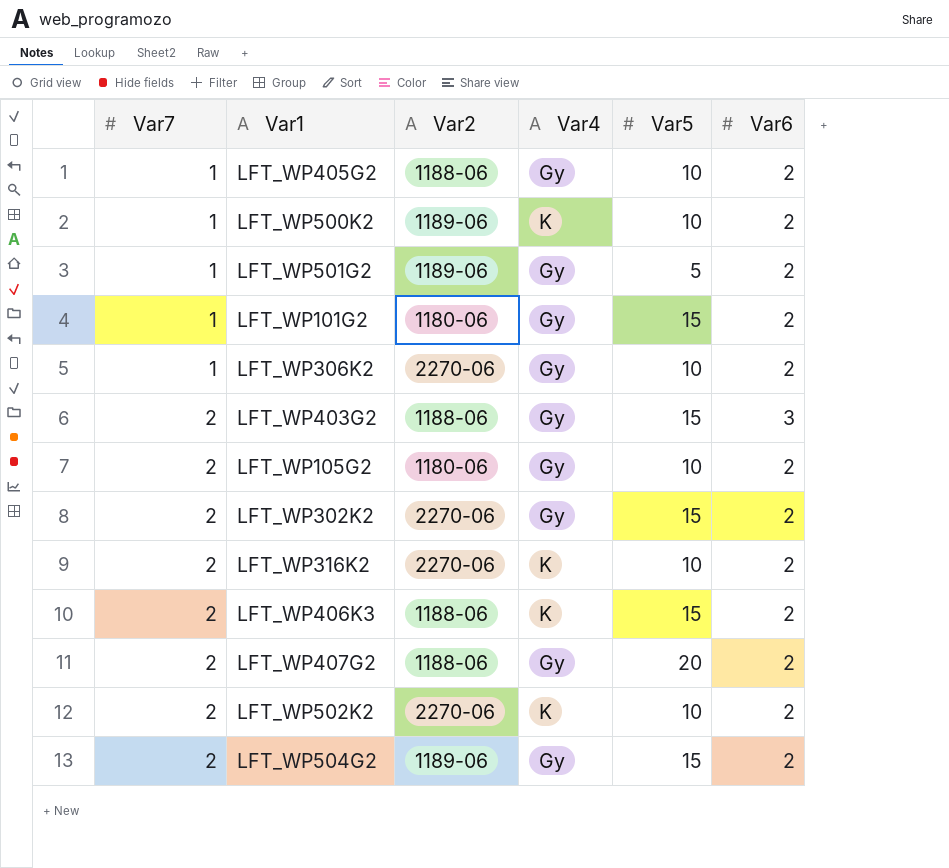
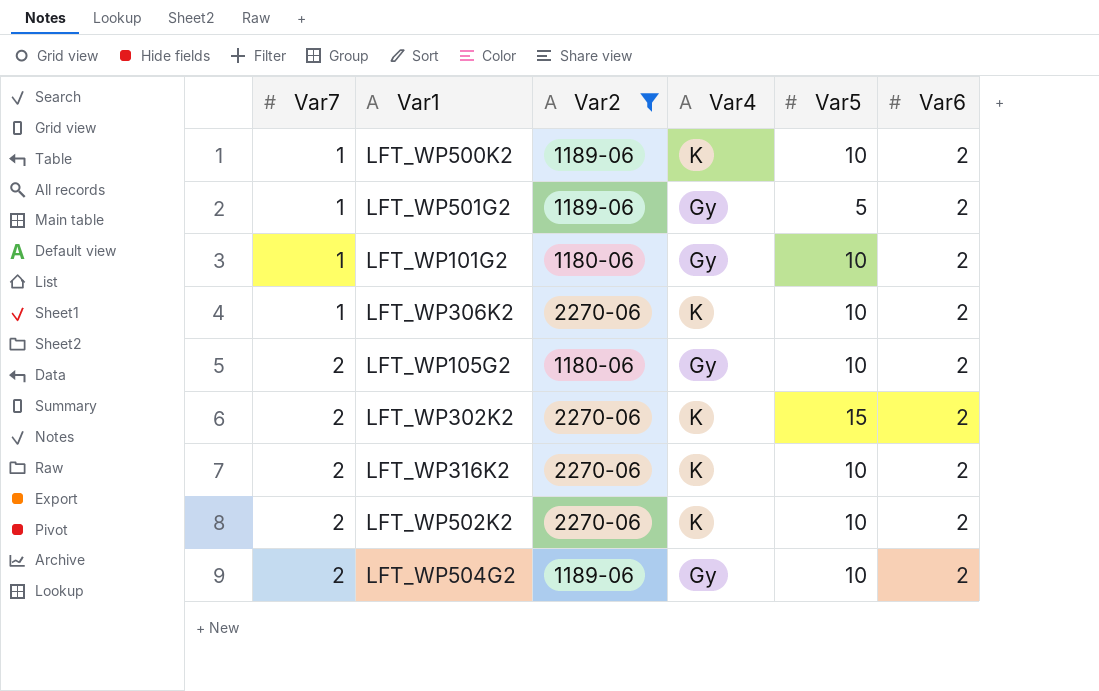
filter: none -> Var2 != 1188-06
LFT_WP101G2 | Var5: 15 -> 10
LFT_WP306K2 | Var4: Gy -> K
LFT_WP302K2 | Var4: Gy -> K
LFT_WP504G2 | Var5: 15 -> 10

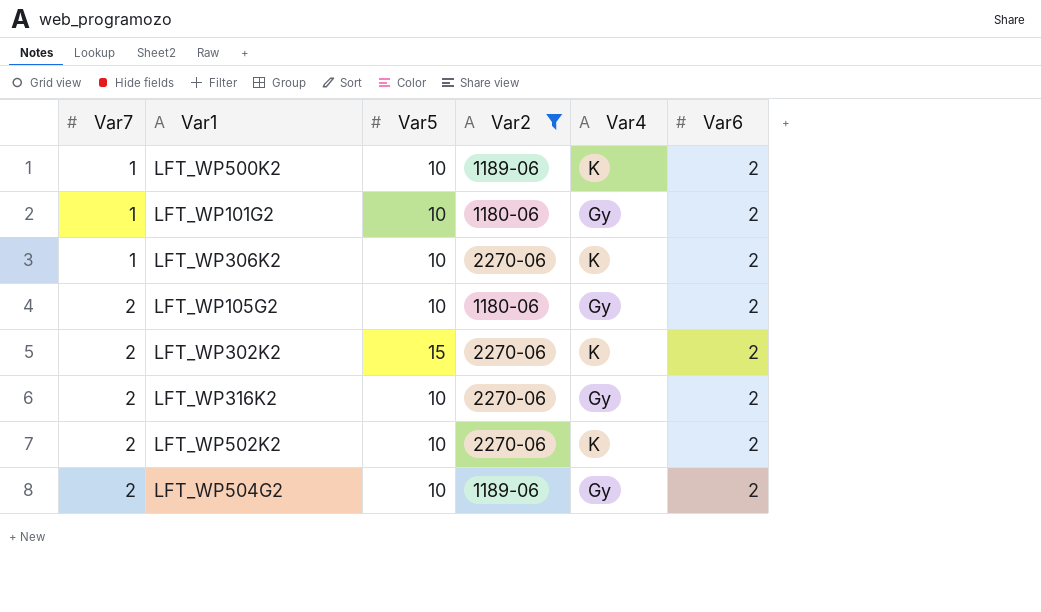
column Var5 | position: 5 -> 3
row LFT_WP501G2: 1 | 1189-06 | Gy | 5 | 2 -> none
LFT_WP316K2 | Var4: K -> Gy

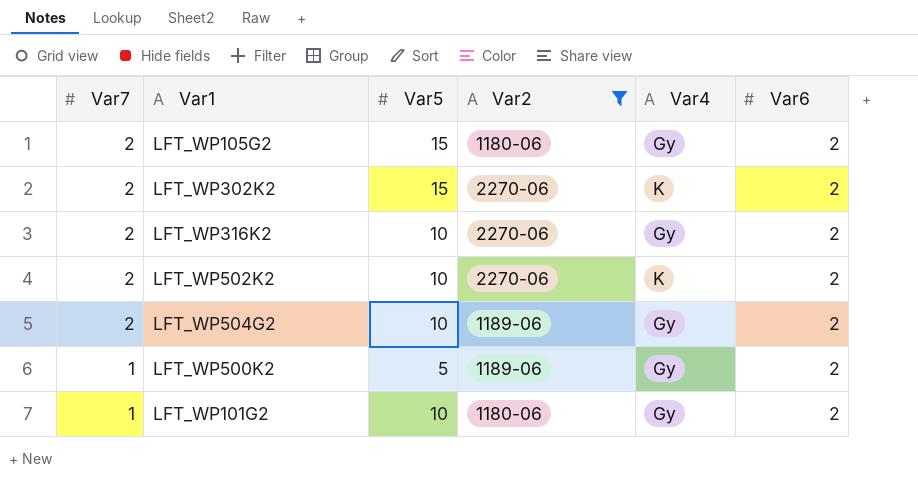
row order: Var7 ascending -> Var7 descending
row LFT_WP306K2: 1 | 10 | 2270-06 | K | 2 -> none
LFT_WP105G2 | Var5: 10 -> 15
LFT_WP500K2 | Var5: 10 -> 5
LFT_WP500K2 | Var4: K -> Gy

